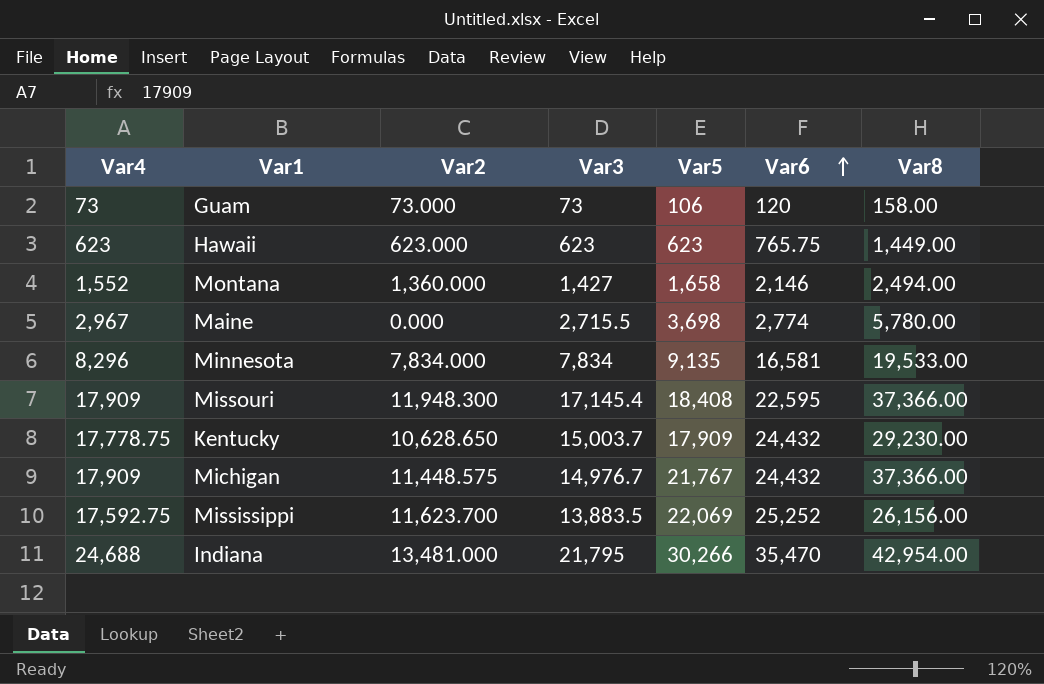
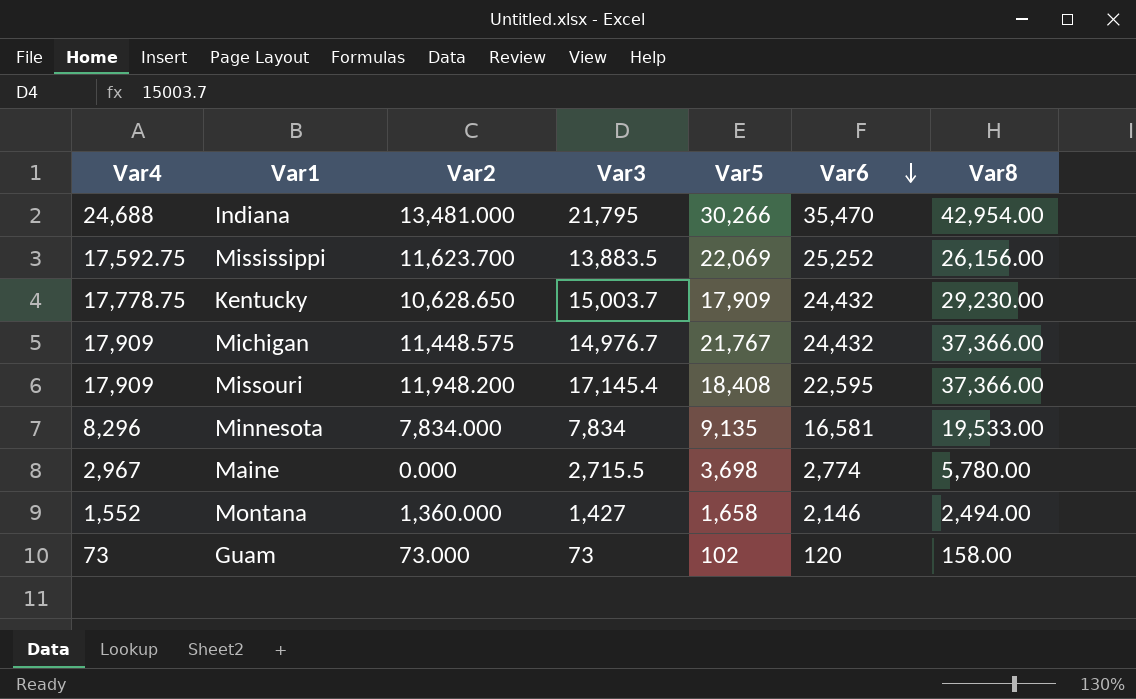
row order: Var6 ascending -> Var6 descending
row Hawaii: 623 | 623.000 | 623 | 623 | 765.75 | 1,449.00 -> none
Missouri | Var2: 11,948.300 -> 11,948.200
Guam | Var5: 106 -> 102

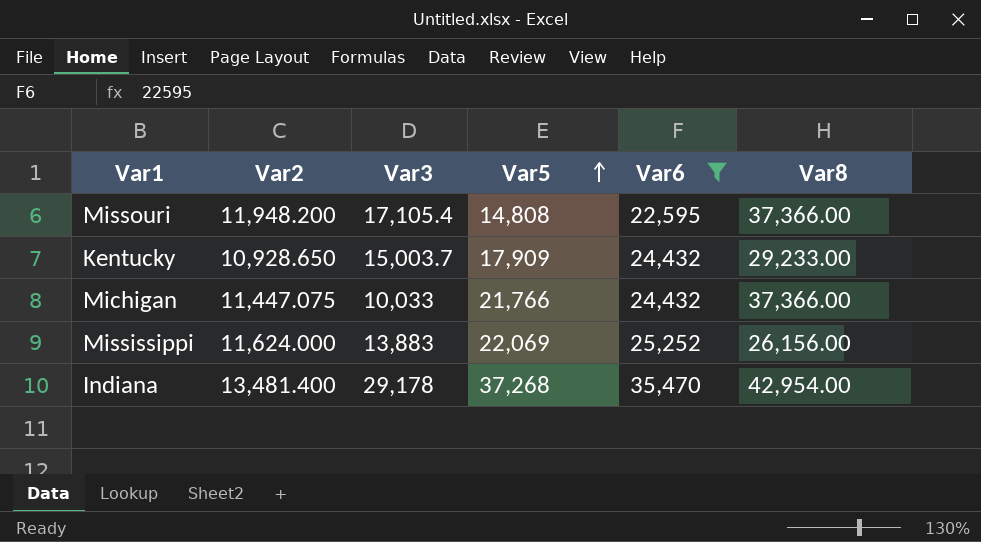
filter: none -> Var6 >= 22,595
row order: Var6 descending -> Var5 ascending
column Var4 | position: 1 -> none
Missouri | Var3: 17,145.4 -> 17,105.4
Missouri | Var5: 18,408 -> 14,808
Kentucky | Var2: 10,628.650 -> 10,928.650
Kentucky | Var8: 29,230.00 -> 29,233.00
Michigan | Var2: 11,448.575 -> 11,447.075
Michigan | Var3: 14,976.7 -> 10,033
Michigan | Var5: 21,767 -> 21,766
Mississippi | Var2: 11,623.700 -> 11,624.000
Mississippi | Var3: 13,883.5 -> 13,883
Indiana | Var2: 13,481.000 -> 13,481.400
Indiana | Var3: 21,795 -> 29,178
Indiana | Var5: 30,266 -> 37,268

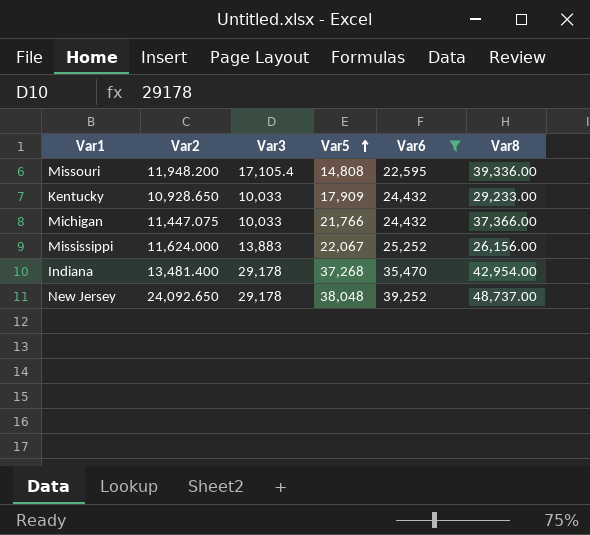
Missouri | Var8: 37,366.00 -> 39,336.00
Kentucky | Var3: 15,003.7 -> 10,033
Mississippi | Var5: 22,069 -> 22,067
row New Jersey: none -> 24,092.650 | 29,178 | 38,048 | 39,252 | 48,737.00

